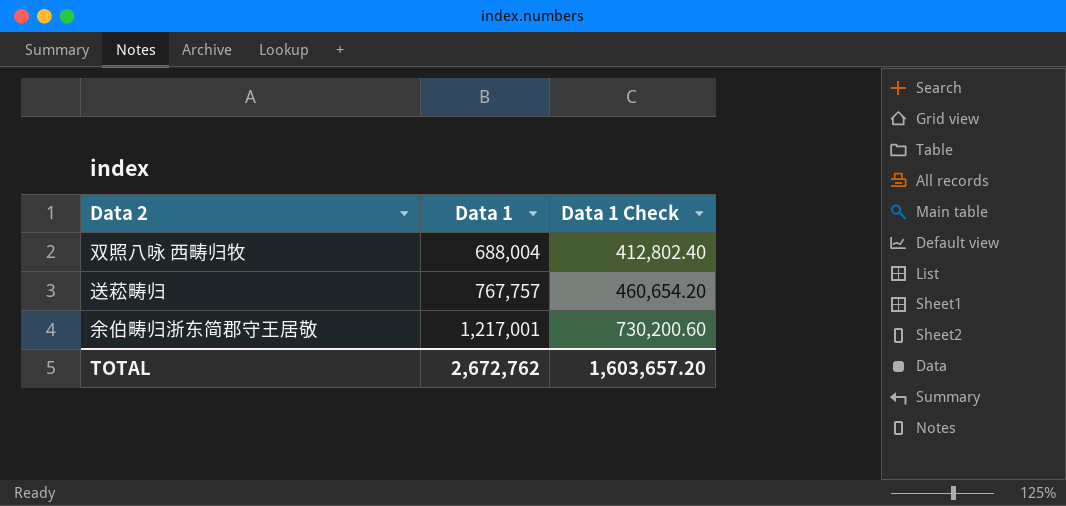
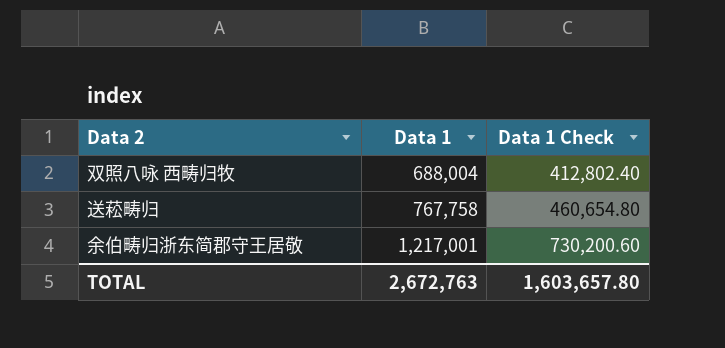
送菘畴归 | Data 1: 767,757 -> 767,758
送菘畴归 | Data 1 Check: 460,654.20 -> 460,654.80
TOTAL | Data 1: 2,672,762 -> 2,672,763
TOTAL | Data 1 Check: 1,603,657.20 -> 1,603,657.80

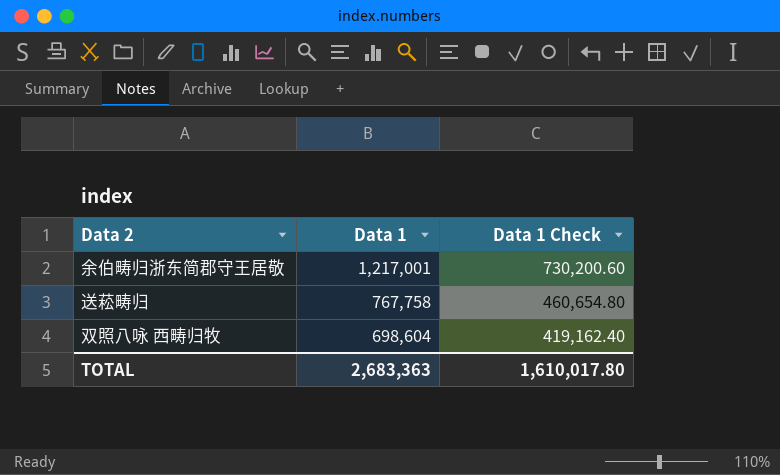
row order: Data 1 ascending -> Data 1 descending
双照八咏 西畴归牧 | Data 1: 688,004 -> 698,604
双照八咏 西畴归牧 | Data 1 Check: 412,802.40 -> 419,162.40
TOTAL | Data 1: 2,672,763 -> 2,683,363
TOTAL | Data 1 Check: 1,603,657.80 -> 1,610,017.80

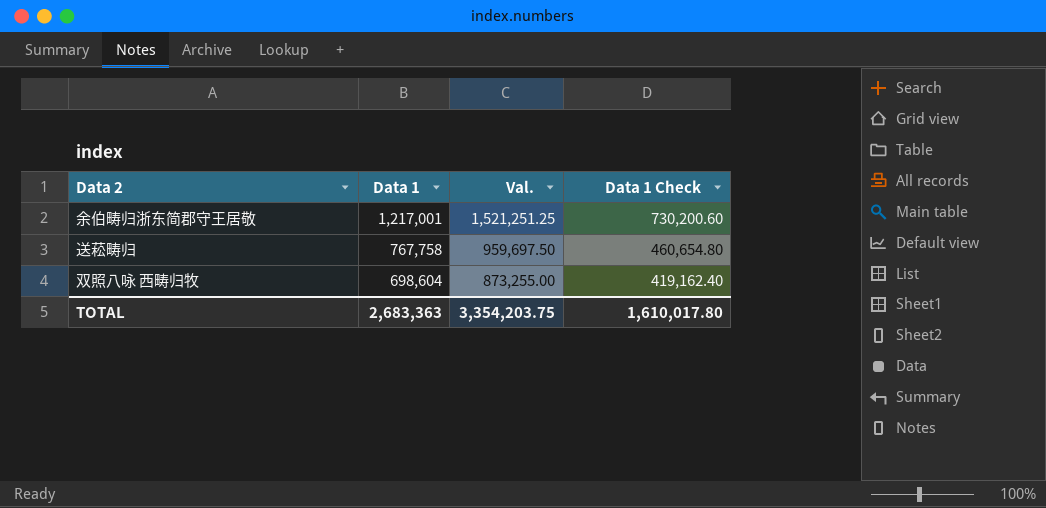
column Val. | formula: none -> [Data 1] * 1.25

